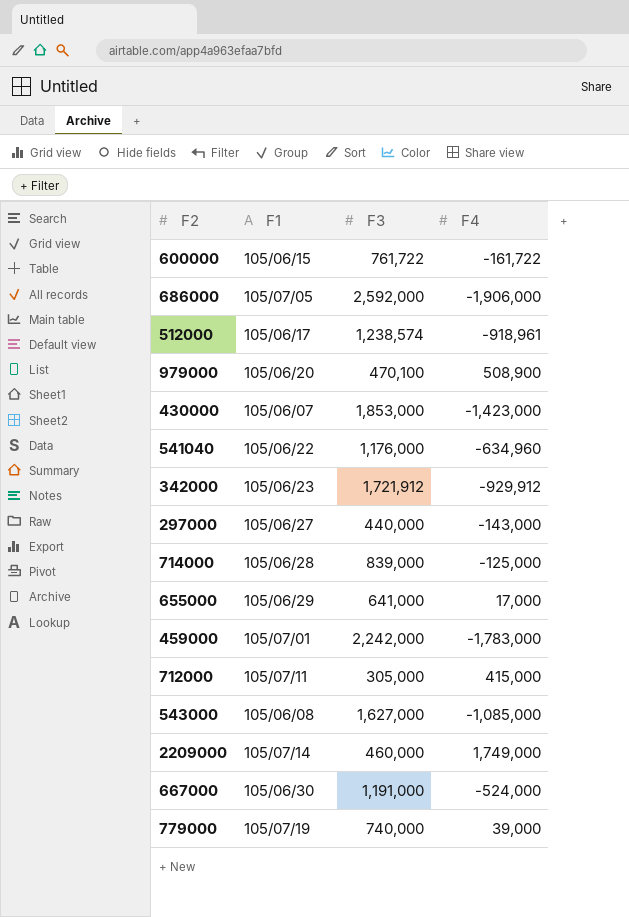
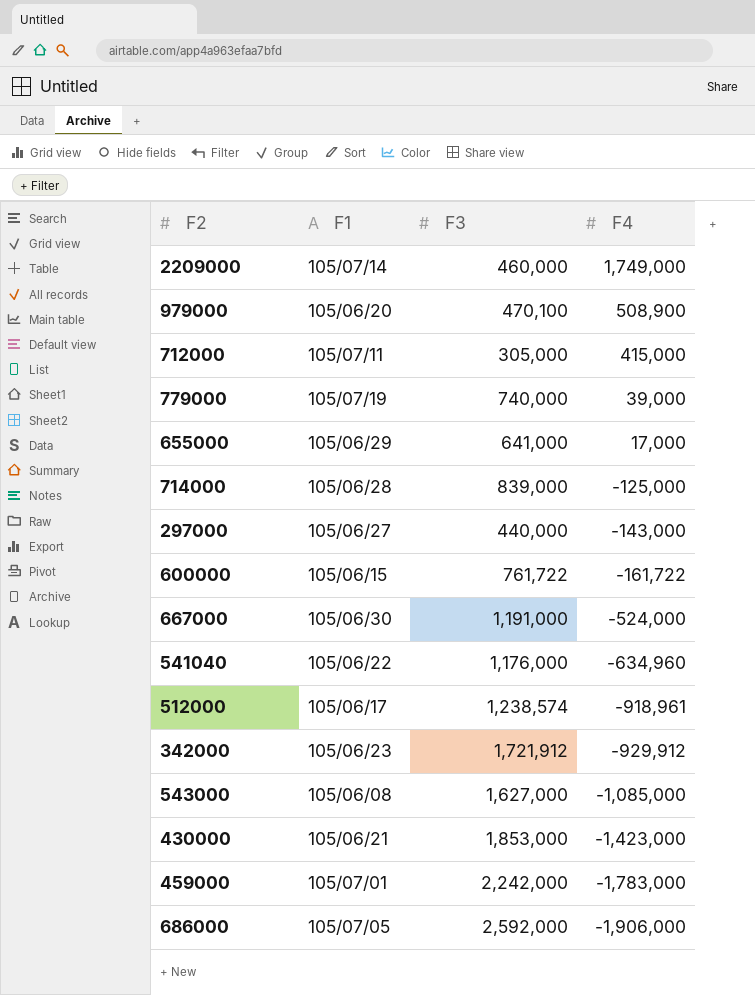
row order: none -> F4 descending
430000 | F1: 105/06/07 -> 105/06/21

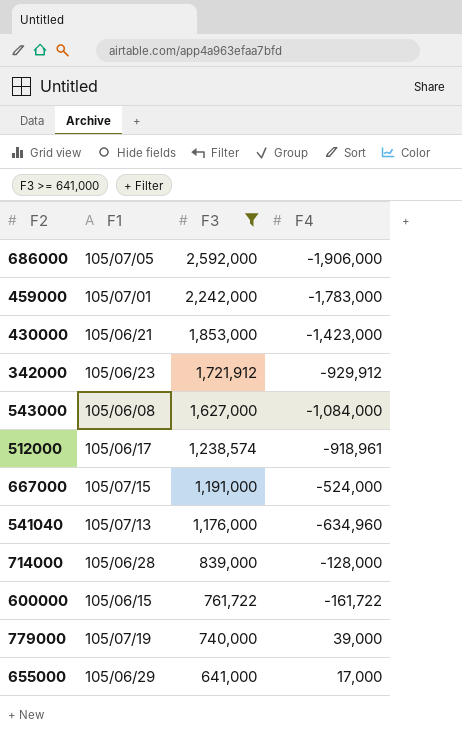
filter: none -> F3 >= 641,000
row order: F4 descending -> F3 descending
543000 | F4: -1,085,000 -> -1,084,000
667000 | F1: 105/06/30 -> 105/07/15
541040 | F1: 105/06/22 -> 105/07/13
714000 | F4: -125,000 -> -128,000

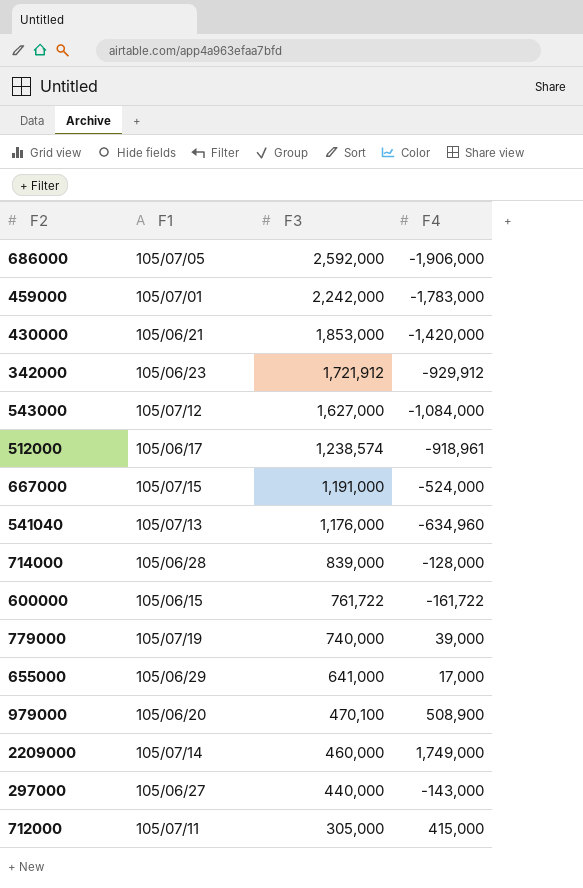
filter: F3 >= 641,000 -> none
430000 | F4: -1,423,000 -> -1,420,000
543000 | F1: 105/06/08 -> 105/07/12

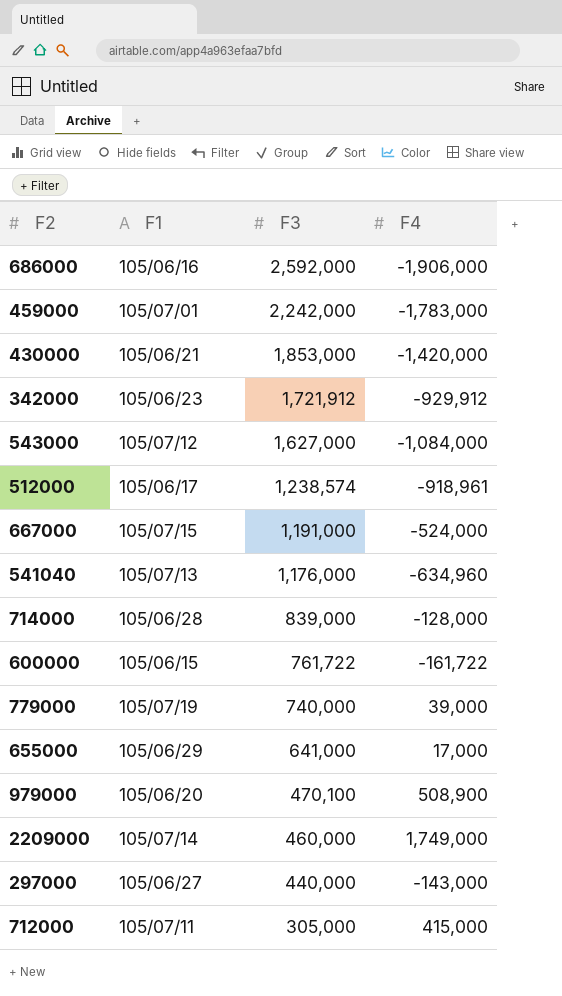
686000 | F1: 105/07/05 -> 105/06/16

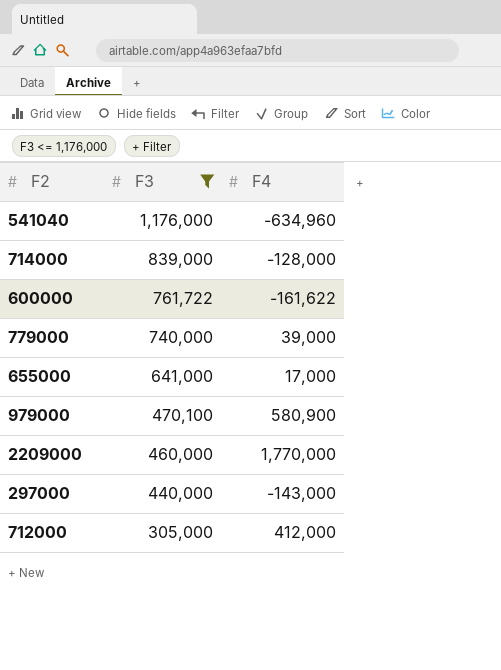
filter: none -> F3 <= 1,176,000
column F1 | position: 2 -> none
600000 | F4: -161,722 -> -161,622
979000 | F4: 508,900 -> 580,900
2209000 | F4: 1,749,000 -> 1,770,000
712000 | F4: 415,000 -> 412,000

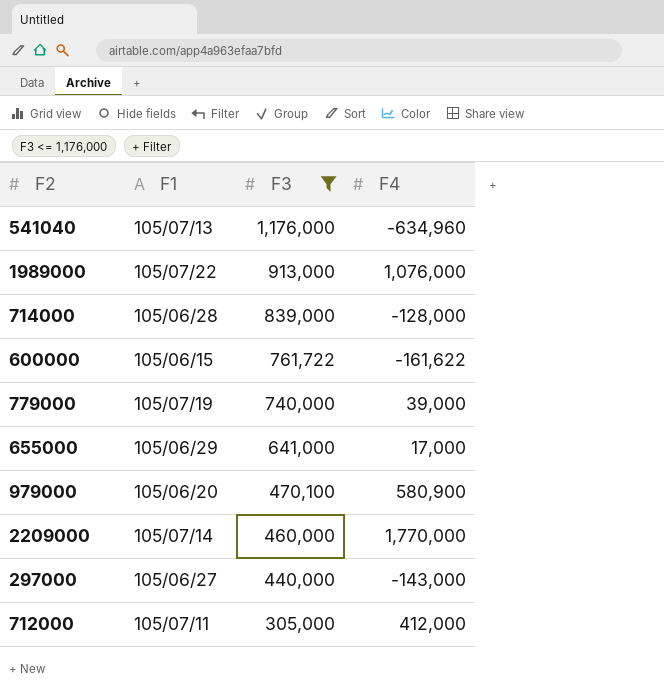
column F1 | position: none -> 2
row 1989000: none -> 105/07/22 | 913,000 | 1,076,000

